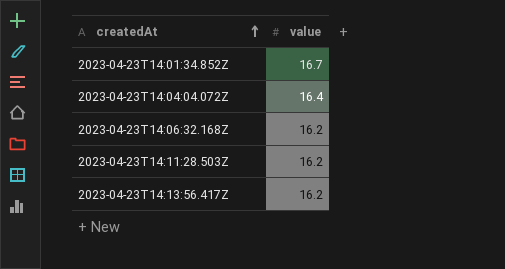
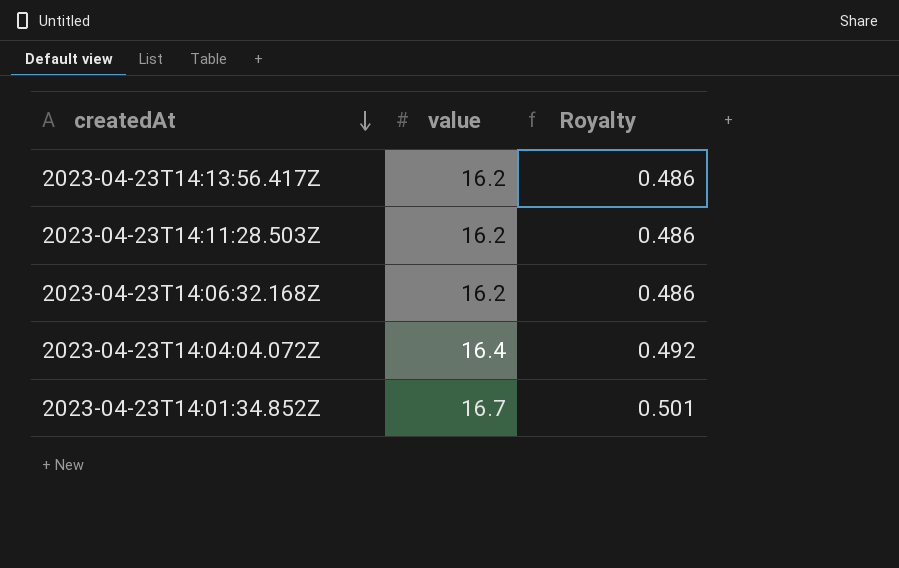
row order: createdAt ascending -> createdAt descending
column Royalty | formula: none -> [value] * 0.03

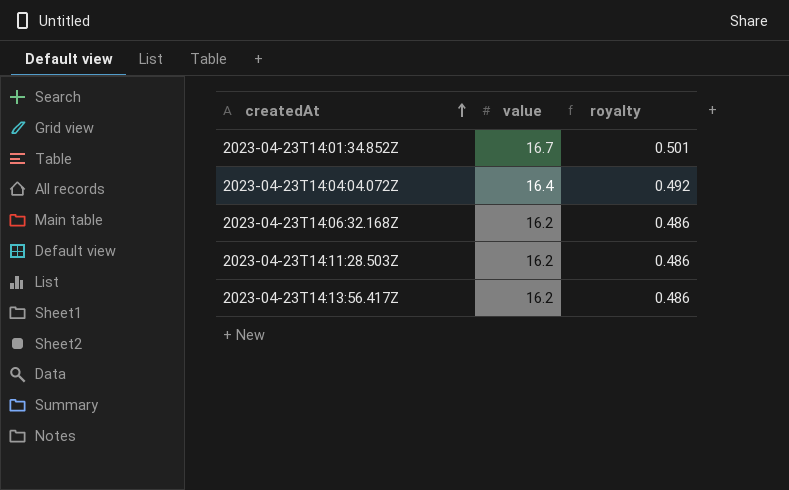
row order: createdAt descending -> createdAt ascending
column name: Royalty -> royalty

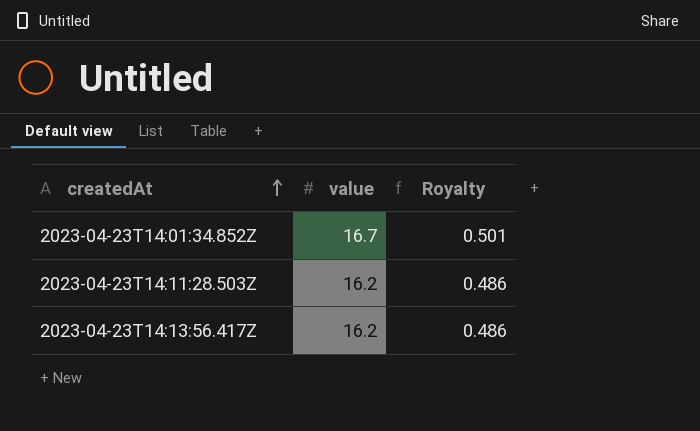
column name: royalty -> Royalty
row 2023-04-23T14:04:04.072Z: 16.4 | 0.492 -> none
row 2023-04-23T14:06:32.168Z: 16.2 | 0.486 -> none

